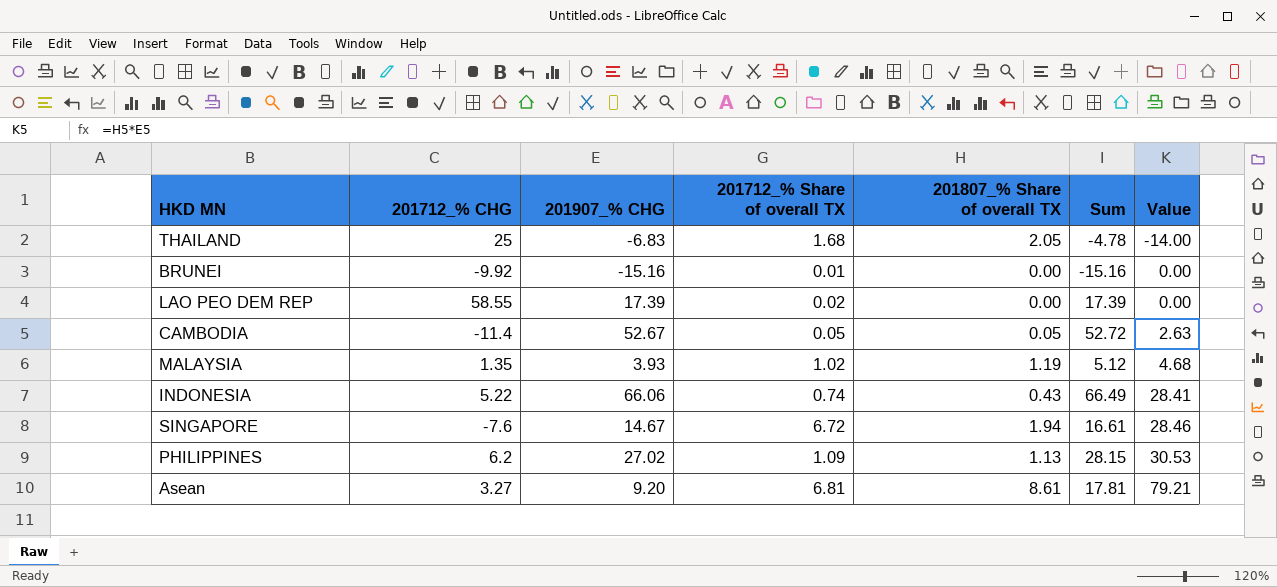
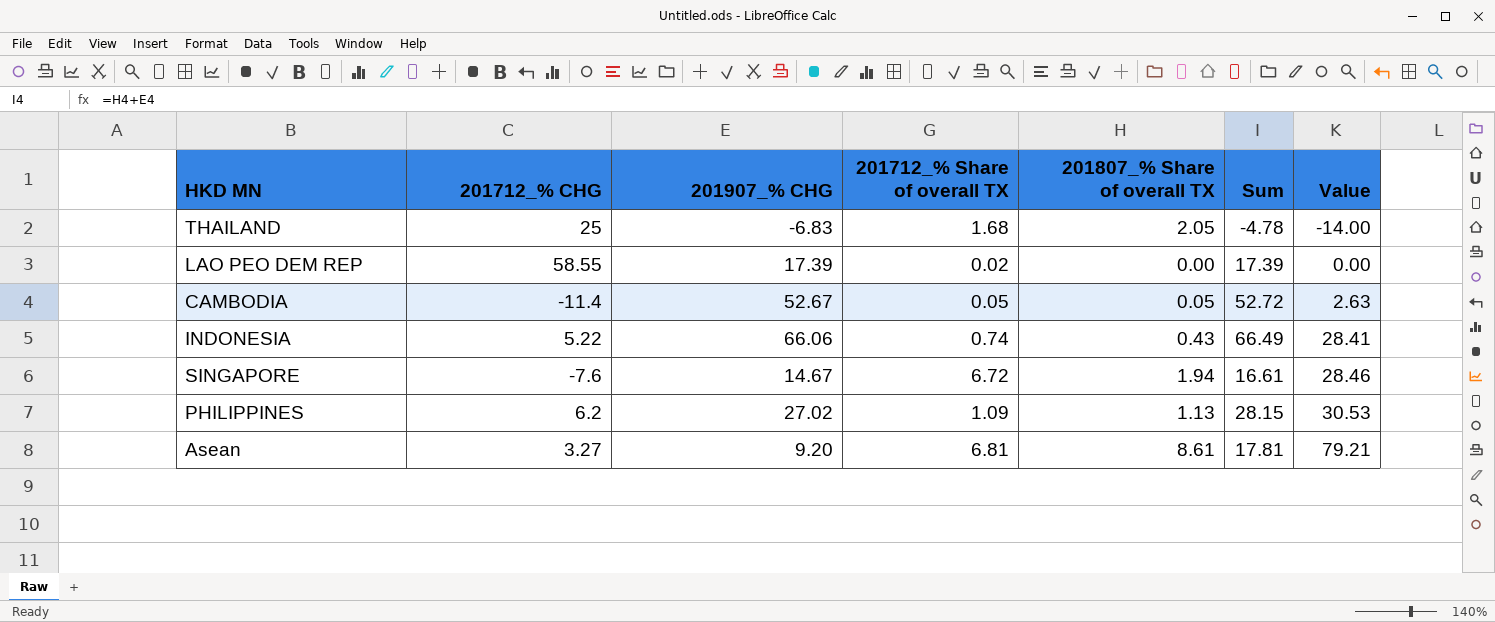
row BRUNEI: -9.92 | -15.16 | 0.01 | 0.00 | -15.16 | 0.00 -> none
row MALAYSIA: 1.35 | 3.93 | 1.02 | 1.19 | 5.12 | 4.68 -> none

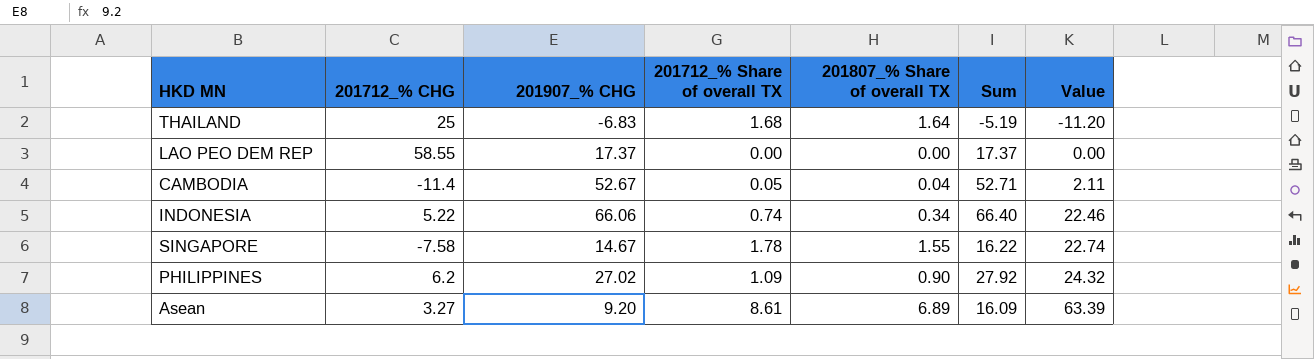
THAILAND | 201807_% Share of overall TX: 2.05 -> 1.64
THAILAND | Sum: -4.78 -> -5.19
THAILAND | Value: -14.00 -> -11.20
LAO PEO DEM REP | 201907_% CHG: 17.39 -> 17.37
LAO PEO DEM REP | 201712_% Share of overall TX: 0.02 -> 0.00
LAO PEO DEM REP | Sum: 17.39 -> 17.37
CAMBODIA | 201807_% Share of overall TX: 0.05 -> 0.04
CAMBODIA | Sum: 52.72 -> 52.71
CAMBODIA | Value: 2.63 -> 2.11
INDONESIA | 201807_% Share of overall TX: 0.43 -> 0.34
INDONESIA | Sum: 66.49 -> 66.40
INDONESIA | Value: 28.41 -> 22.46
SINGAPORE | 201712_% CHG: -7.6 -> -7.58
SINGAPORE | 201712_% Share of overall TX: 6.72 -> 1.78
SINGAPORE | 201807_% Share of overall TX: 1.94 -> 1.55
SINGAPORE | Sum: 16.61 -> 16.22
SINGAPORE | Value: 28.46 -> 22.74
PHILIPPINES | 201807_% Share of overall TX: 1.13 -> 0.90
PHILIPPINES | Sum: 28.15 -> 27.92
PHILIPPINES | Value: 30.53 -> 24.32
Asean | 201712_% Share of overall TX: 6.81 -> 8.61
Asean | 201807_% Share of overall TX: 8.61 -> 6.89
Asean | Sum: 17.81 -> 16.09
Asean | Value: 79.21 -> 63.39

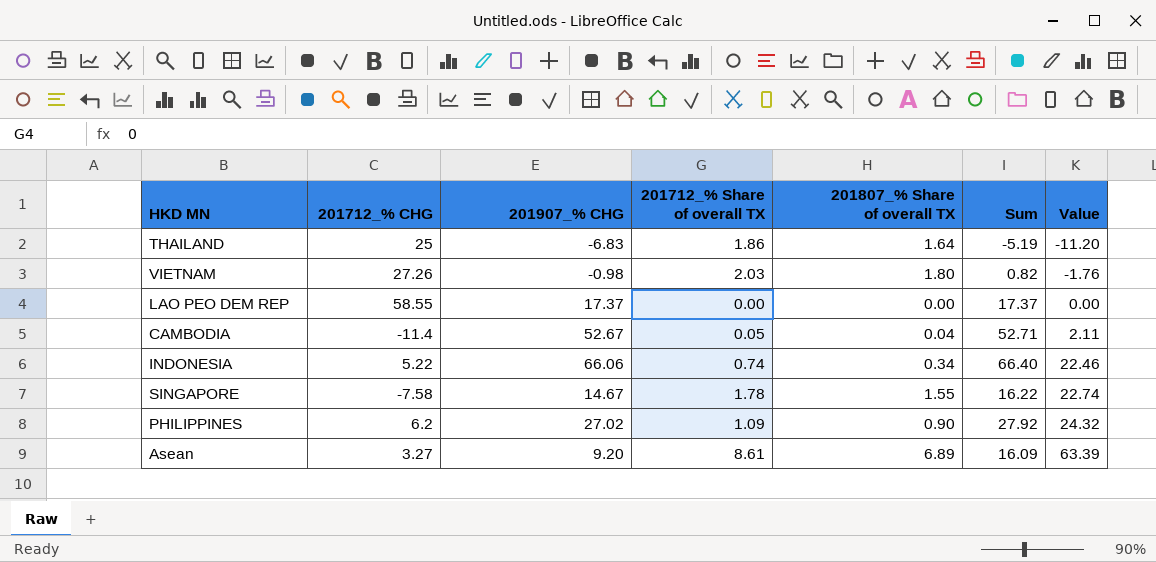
THAILAND | 201712_% Share of overall TX: 1.68 -> 1.86
row VIETNAM: none -> 27.26 | -0.98 | 2.03 | 1.80 | 0.82 | -1.76

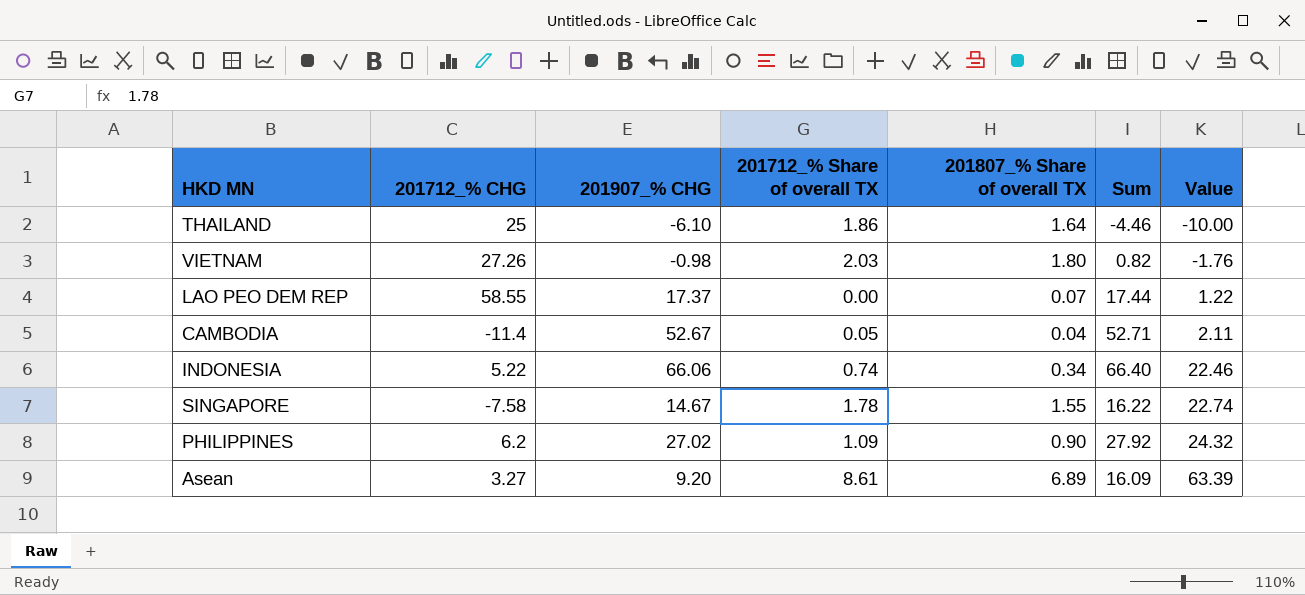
THAILAND | 201907_% CHG: -6.83 -> -6.10
THAILAND | Sum: -5.19 -> -4.46
THAILAND | Value: -11.20 -> -10.00
LAO PEO DEM REP | 201807_% Share of overall TX: 0.00 -> 0.07
LAO PEO DEM REP | Sum: 17.37 -> 17.44
LAO PEO DEM REP | Value: 0.00 -> 1.22

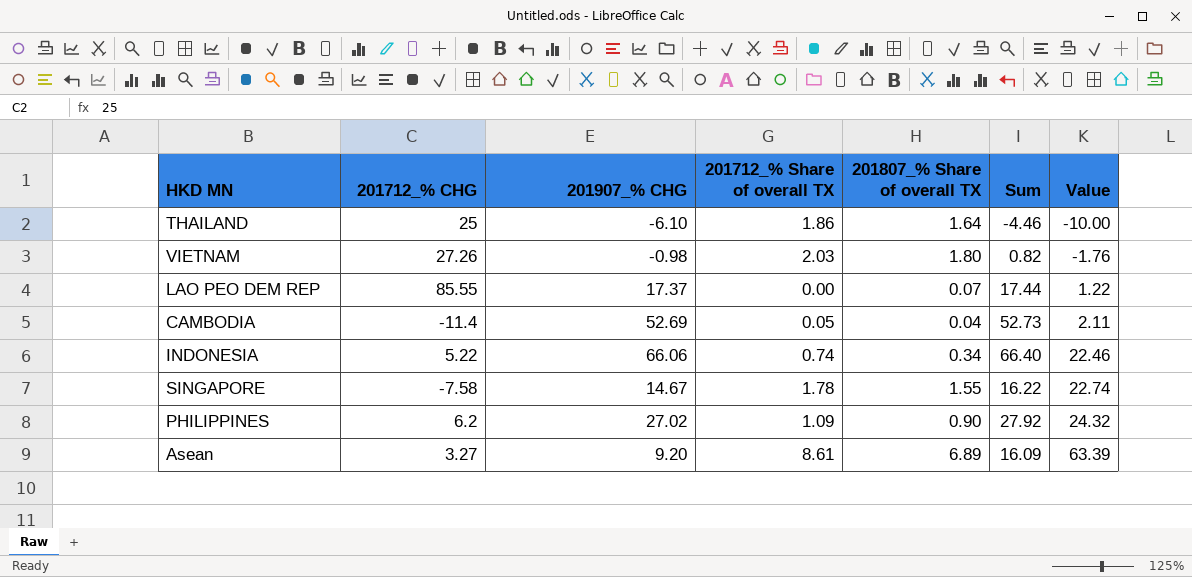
LAO PEO DEM REP | 201712_% CHG: 58.55 -> 85.55
CAMBODIA | 201907_% CHG: 52.67 -> 52.69
CAMBODIA | Sum: 52.71 -> 52.73

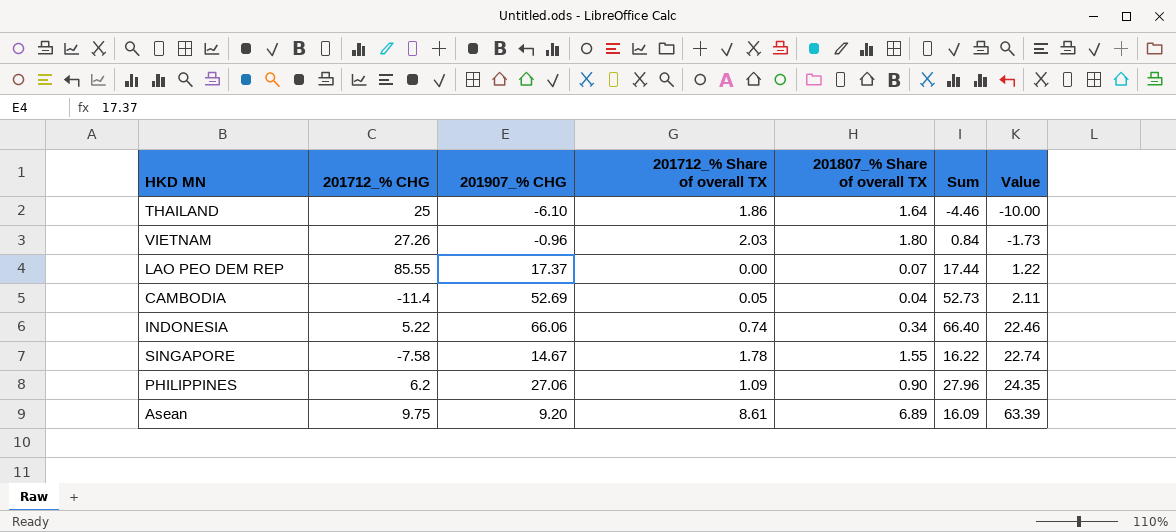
VIETNAM | 201907_% CHG: -0.98 -> -0.96
VIETNAM | Sum: 0.82 -> 0.84
VIETNAM | Value: -1.76 -> -1.73
PHILIPPINES | 201907_% CHG: 27.02 -> 27.06
PHILIPPINES | Sum: 27.92 -> 27.96
PHILIPPINES | Value: 24.32 -> 24.35
Asean | 201712_% CHG: 3.27 -> 9.75

